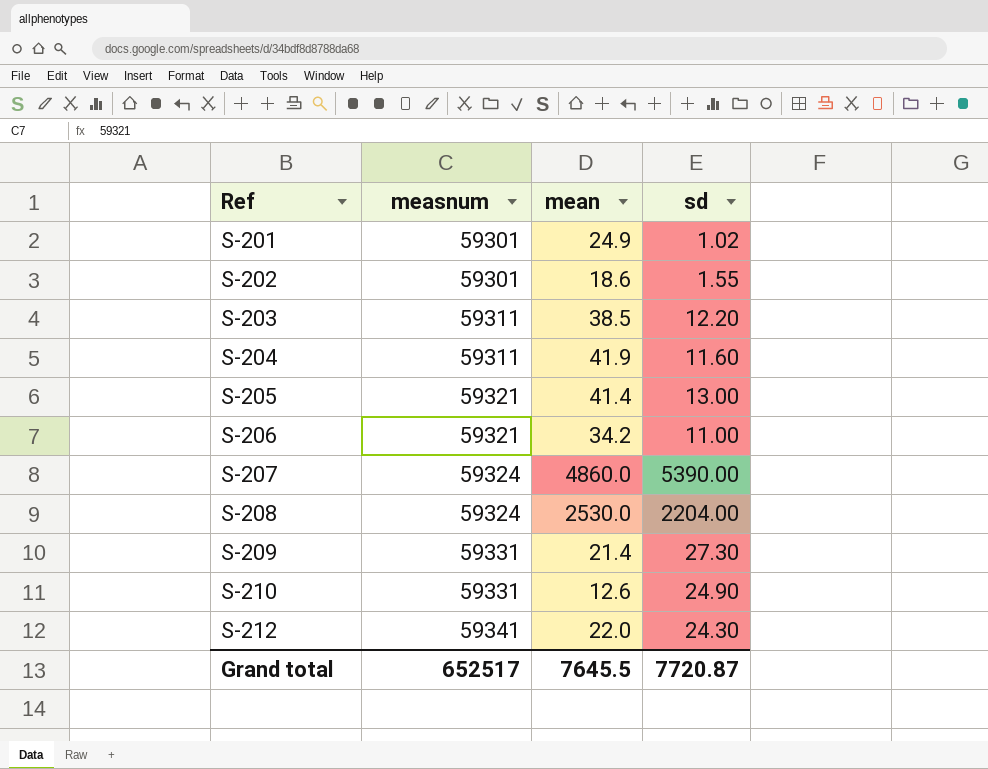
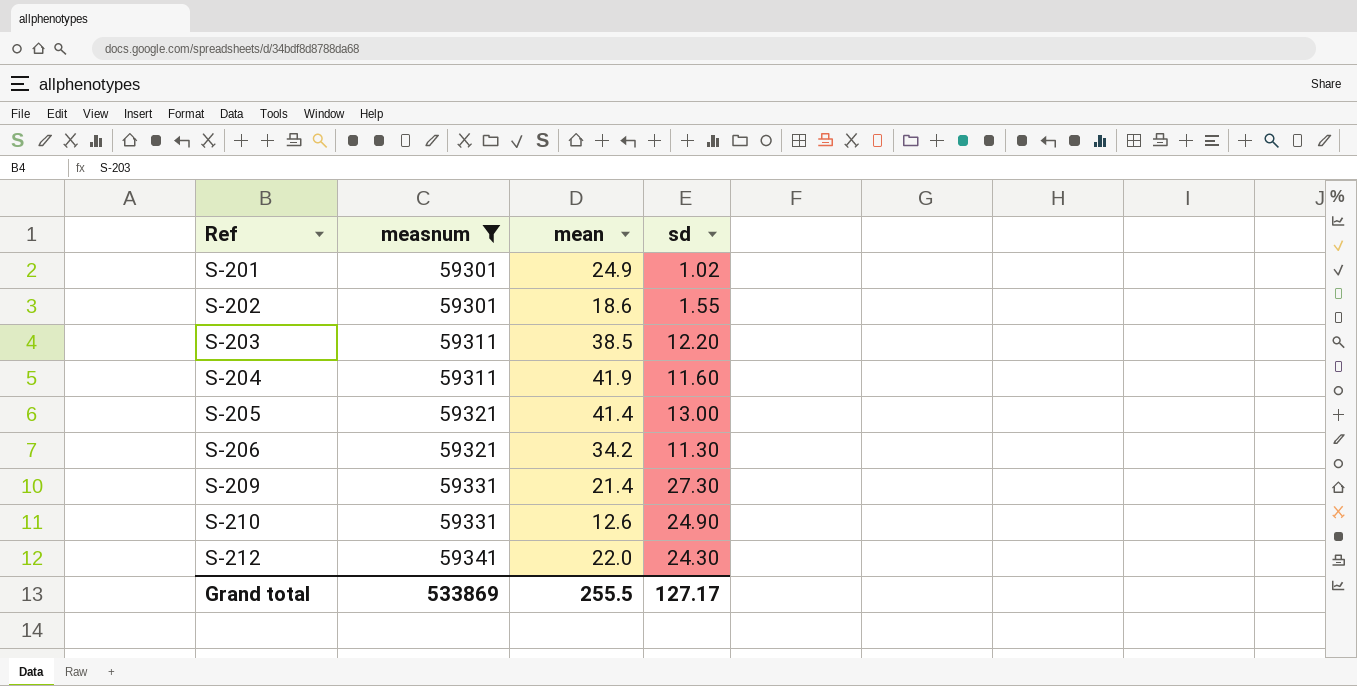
filter: none -> measnum != 59324
S-206 | sd: 11.00 -> 11.30
Grand total | measnum: 652517 -> 533869
Grand total | mean: 7645.5 -> 255.5
Grand total | sd: 7720.87 -> 127.17

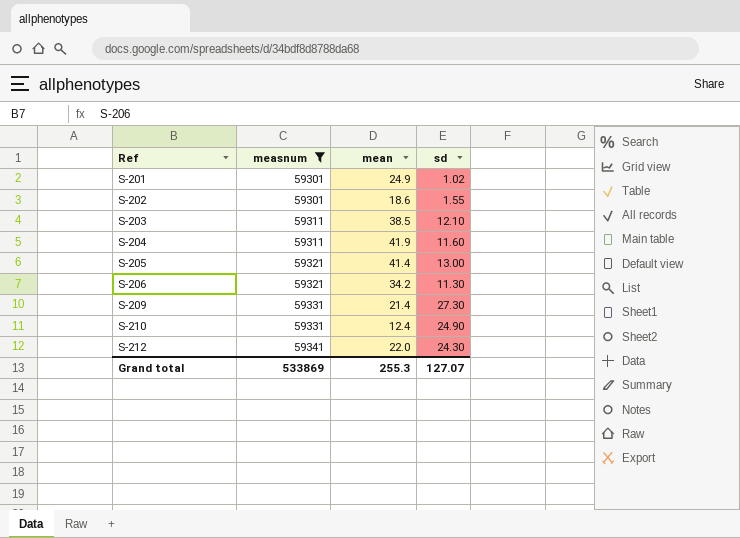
S-203 | sd: 12.20 -> 12.10
S-210 | mean: 12.6 -> 12.4
Grand total | mean: 255.5 -> 255.3
Grand total | sd: 127.17 -> 127.07

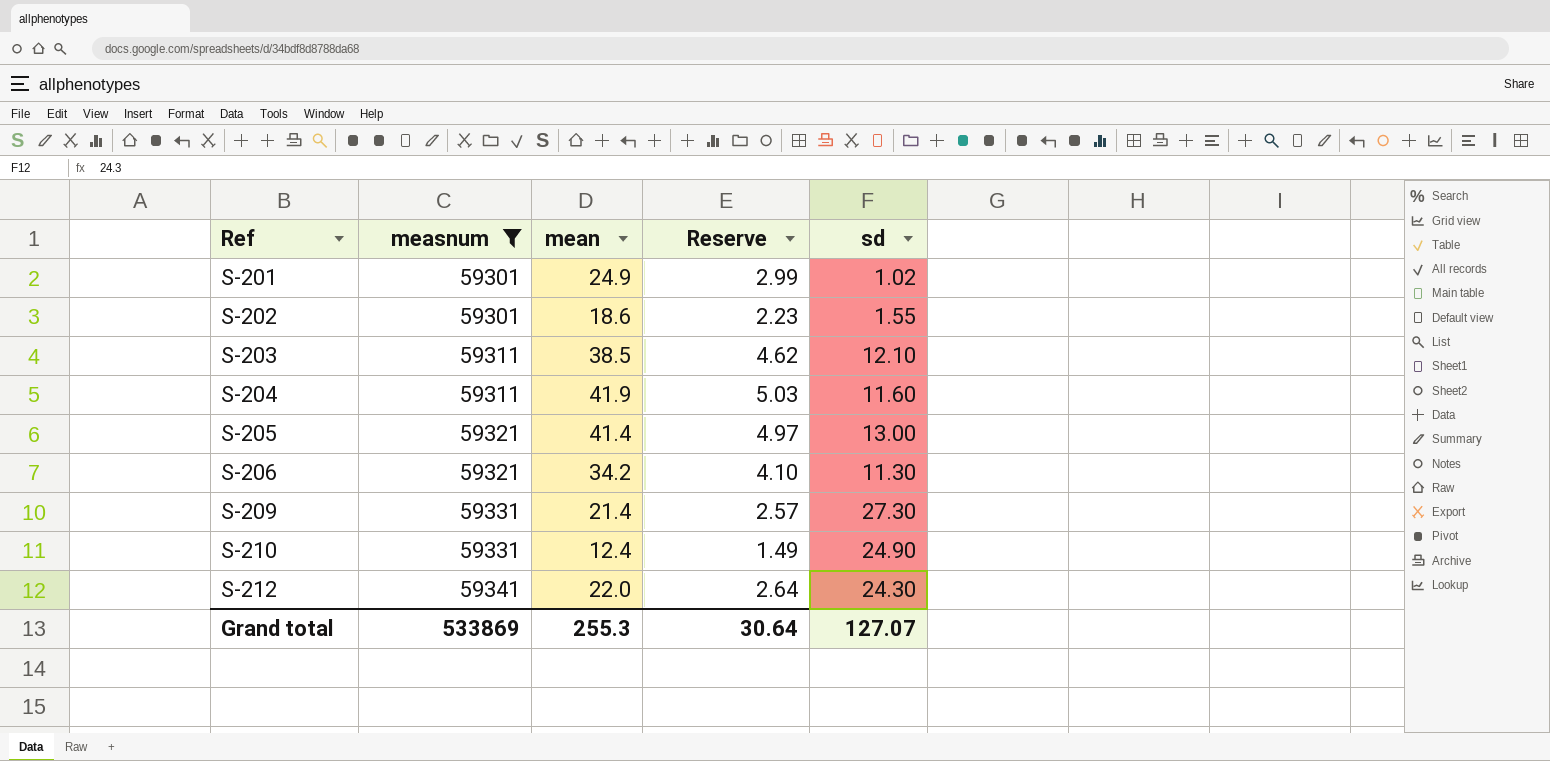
column Reserve | formula: none -> [mean] * 0.12

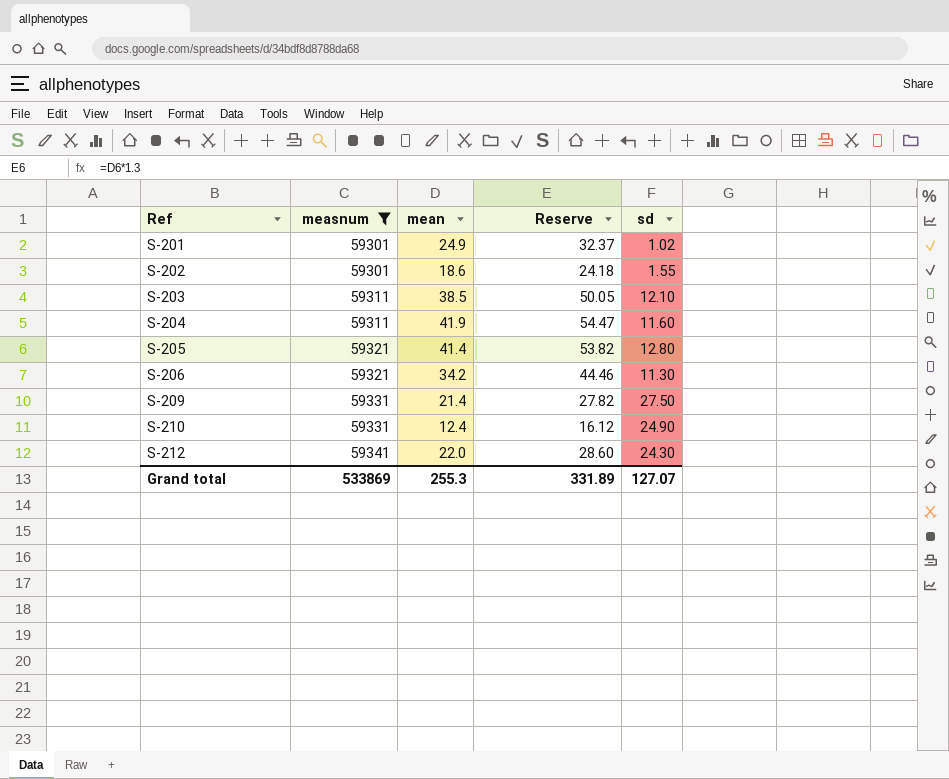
column Reserve | formula: [mean] * 0.12 -> [mean] * 1.3
S-205 | sd: 13.00 -> 12.80
S-209 | sd: 27.30 -> 27.50
Grand total | Reserve: 30.64 -> 331.89

